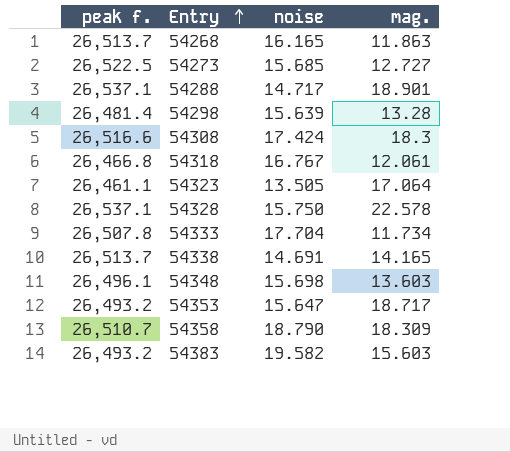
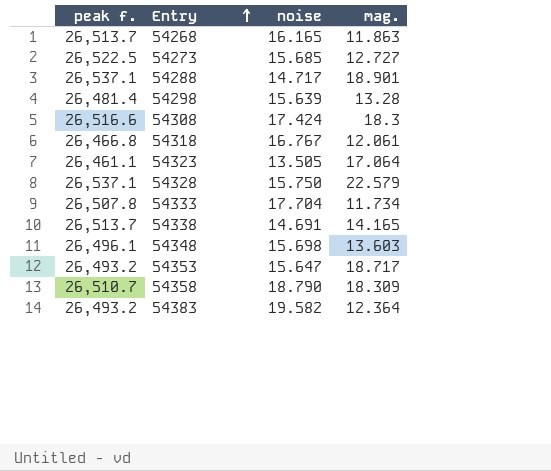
54328 | mag.: 22.578 -> 22.579
54383 | mag.: 15.603 -> 12.364

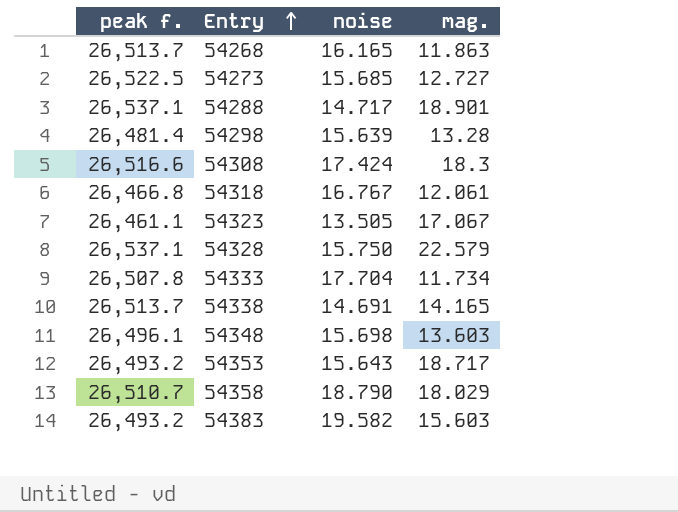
54323 | mag.: 17.064 -> 17.067
54353 | noise: 15.647 -> 15.643
54358 | mag.: 18.309 -> 18.029
54383 | mag.: 12.364 -> 15.603

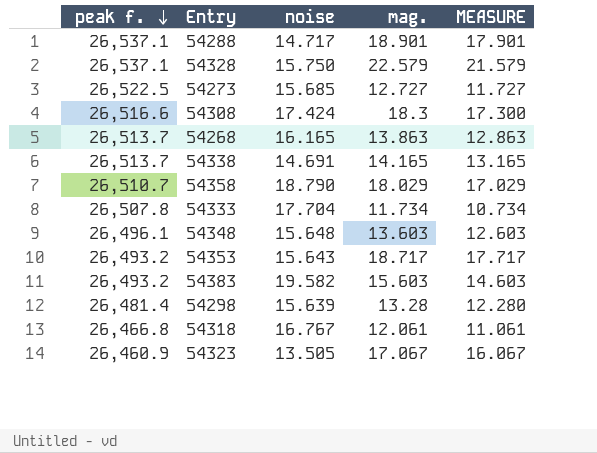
row order: Entry ascending -> peak f. descending
column MEASURE | formula: none -> [mag.] - 1
54268 | mag.: 11.863 -> 13.863
54348 | noise: 15.698 -> 15.648
54323 | peak f.: 26,461.1 -> 26,460.9

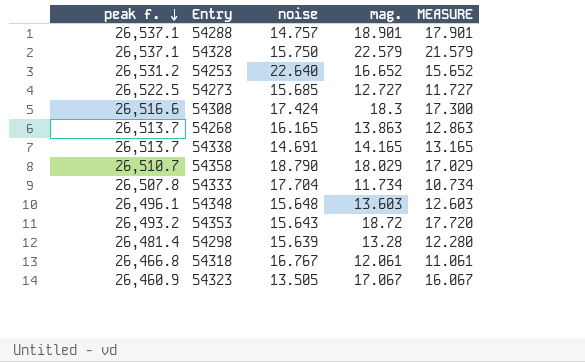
row 54383: 26,493.2 | 19.582 | 15.603 | 14.603 -> none
54288 | noise: 14.717 -> 14.757
row 54253: none -> 26,531.2 | 22.640 | 16.652 | 15.652
54353 | mag.: 18.717 -> 18.72
54353 | MEASURE: 17.717 -> 17.720

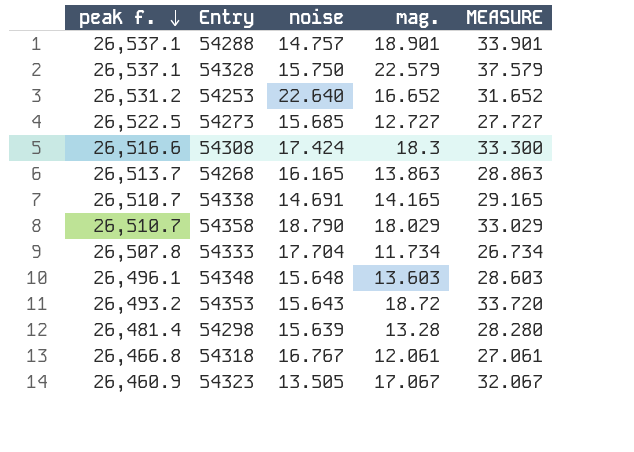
column MEASURE | formula: [mag.] - 1 -> [mag.] + 15
54338 | peak f.: 26,513.7 -> 26,510.7

